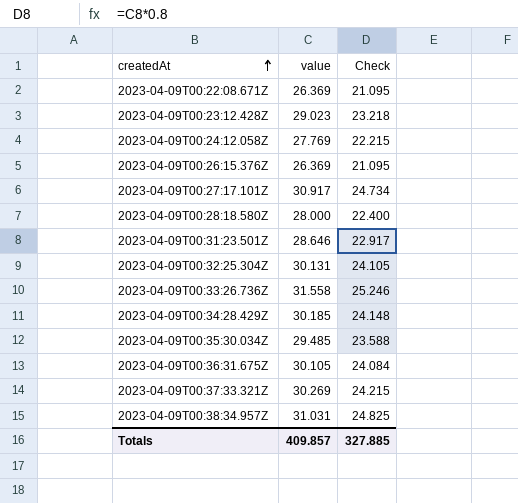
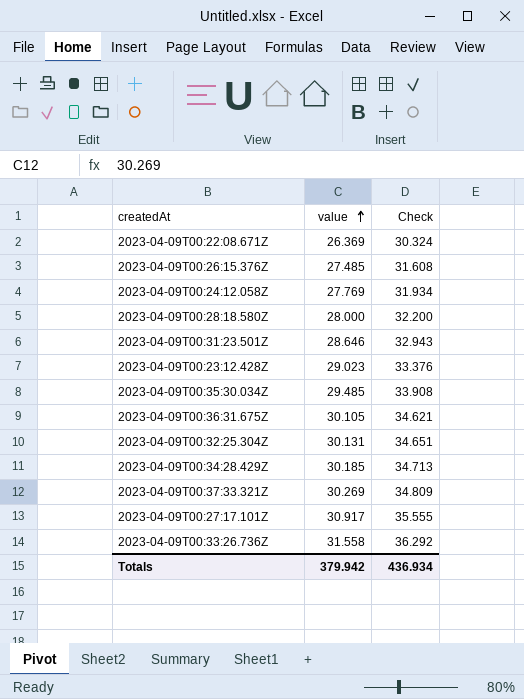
row order: createdAt ascending -> value ascending
column Check | formula: [value] * 0.8 -> [value] * 1.15
row 2023-04-09T00:38:34.957Z: 31.031 | 24.825 -> none
2023-04-09T00:26:15.376Z | value: 26.369 -> 27.485
Totals | value: 409.857 -> 379.942
Totals | Check: 327.885 -> 436.934

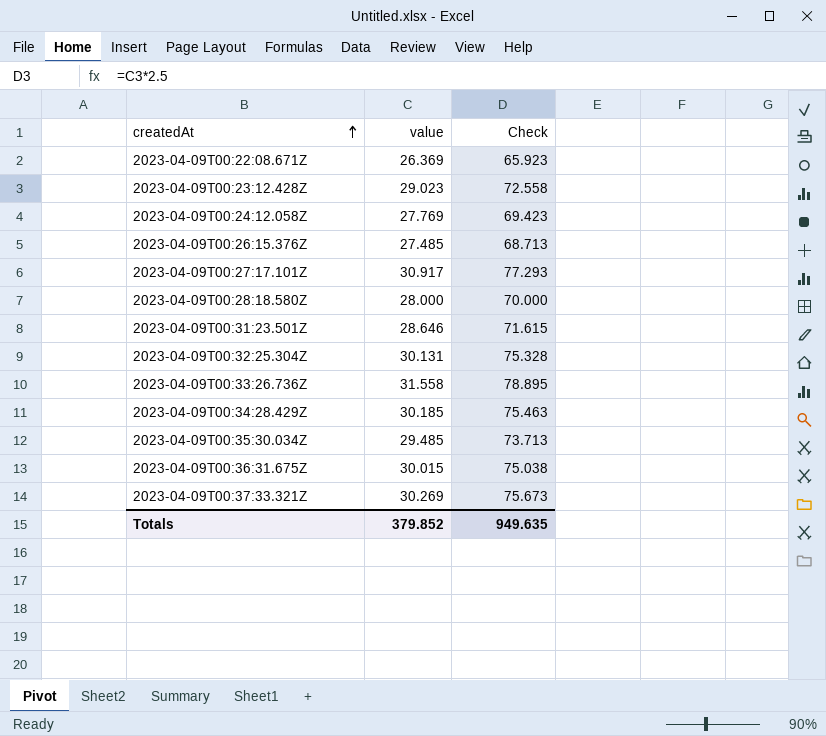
row order: value ascending -> createdAt ascending
column Check | formula: [value] * 1.15 -> [value] * 2.5
2023-04-09T00:36:31.675Z | value: 30.105 -> 30.015
Totals | value: 379.942 -> 379.852
Totals | Check: 436.934 -> 949.635

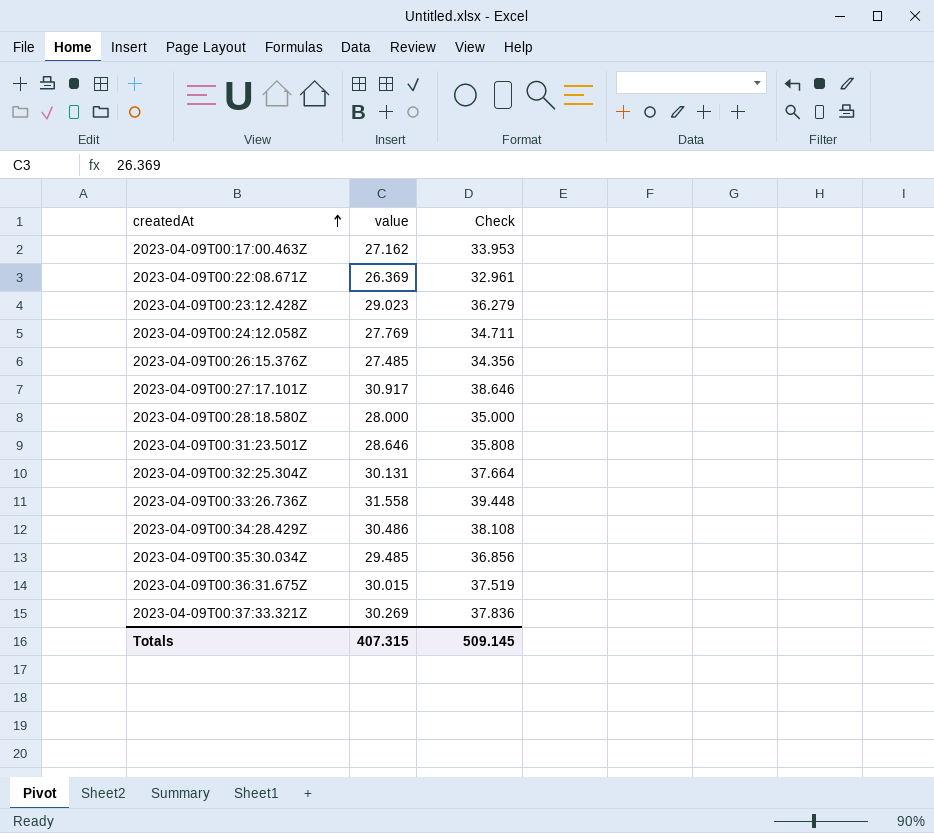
column Check | formula: [value] * 2.5 -> [value] * 1.25
row 2023-04-09T00:17:00.463Z: none -> 27.162 | 33.953
2023-04-09T00:34:28.429Z | value: 30.185 -> 30.486
Totals | value: 379.852 -> 407.315
Totals | Check: 949.635 -> 509.145

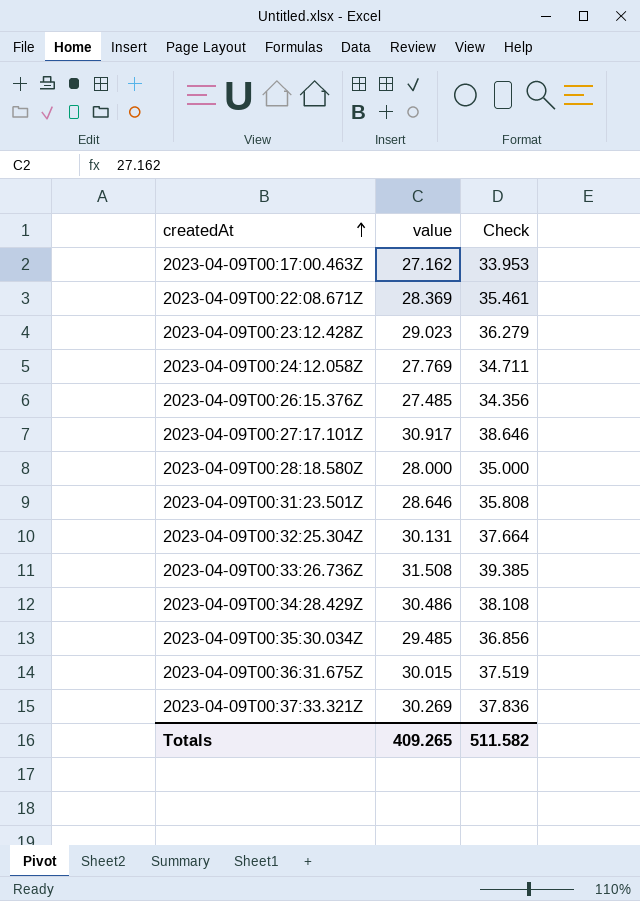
2023-04-09T00:22:08.671Z | value: 26.369 -> 28.369
2023-04-09T00:22:08.671Z | Check: 32.961 -> 35.461
2023-04-09T00:33:26.736Z | value: 31.558 -> 31.508
2023-04-09T00:33:26.736Z | Check: 39.448 -> 39.385
Totals | value: 407.315 -> 409.265
Totals | Check: 509.145 -> 511.582

